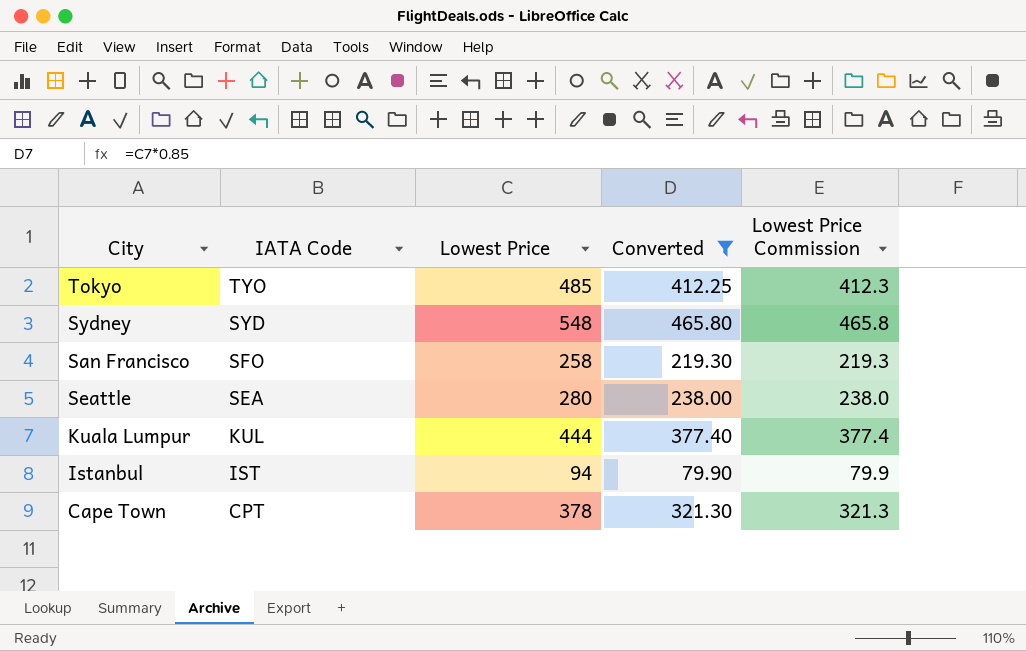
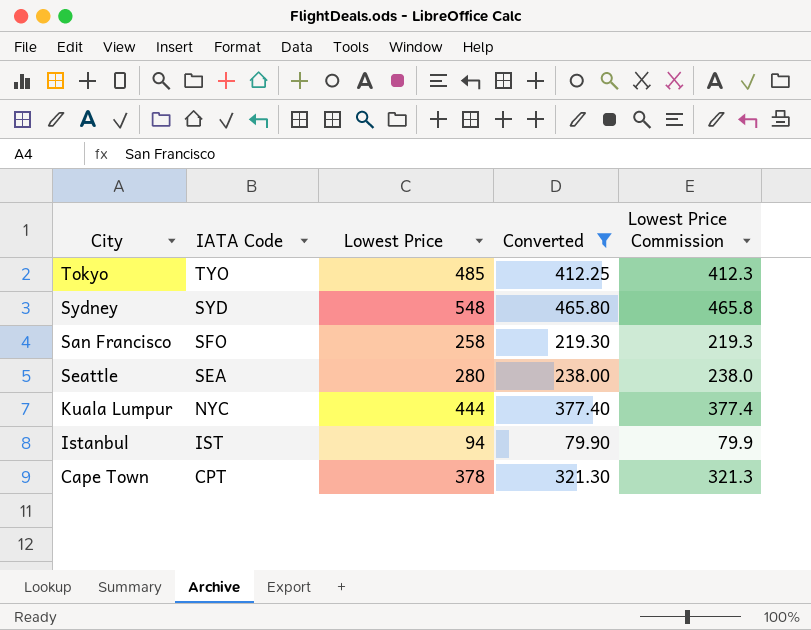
Kuala Lumpur | IATA Code: KUL -> NYC

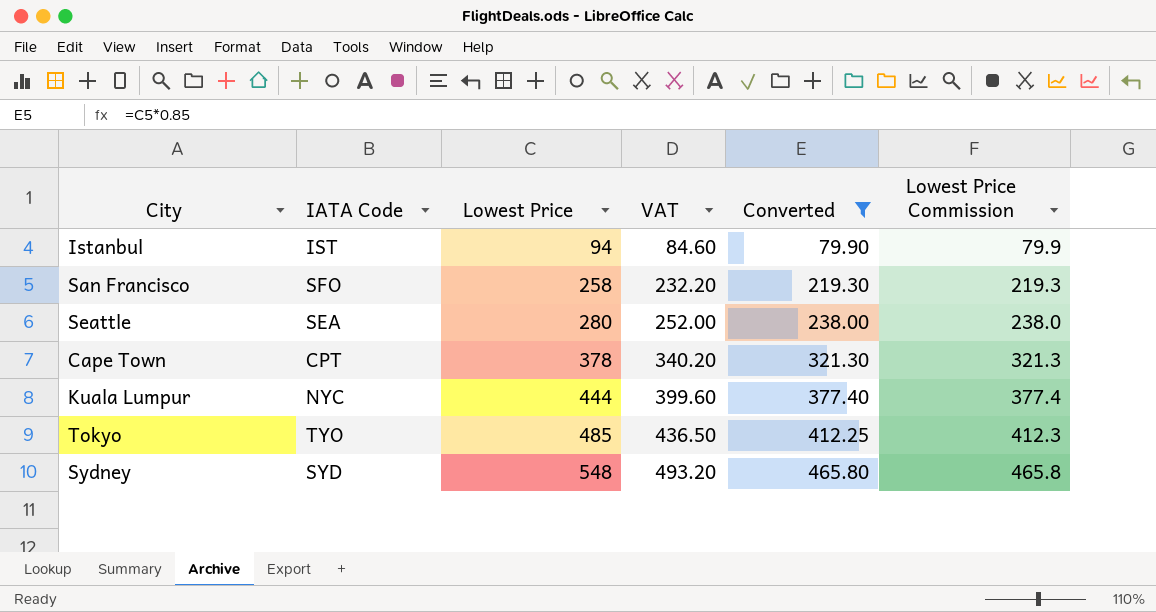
row order: IATA Code descending -> Lowest Price ascending
column VAT | formula: none -> [Lowest Price] * 0.9

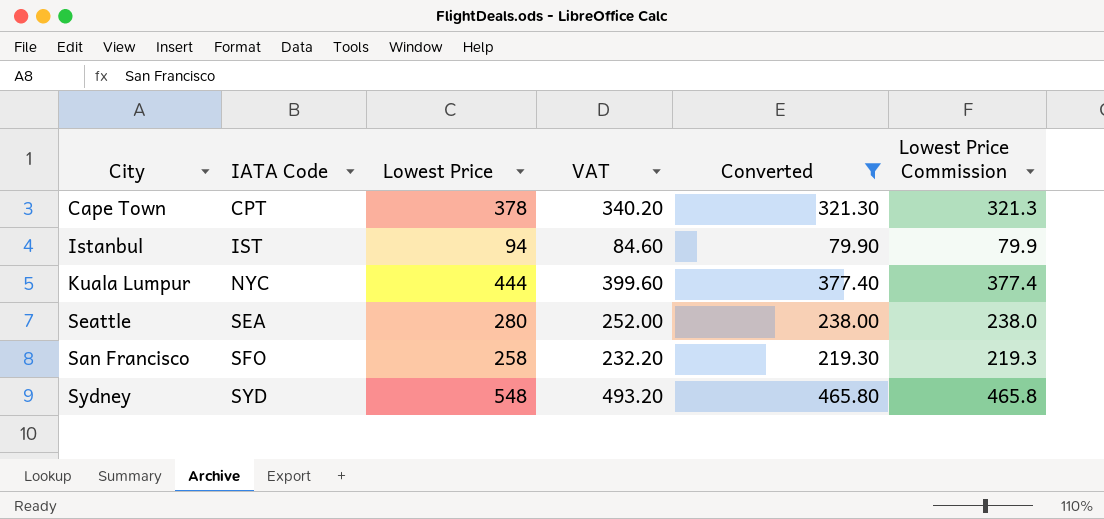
row order: Lowest Price ascending -> IATA Code ascending
row Tokyo: TYO | 485 | 436.50 | 412.25 | 412.3 -> none

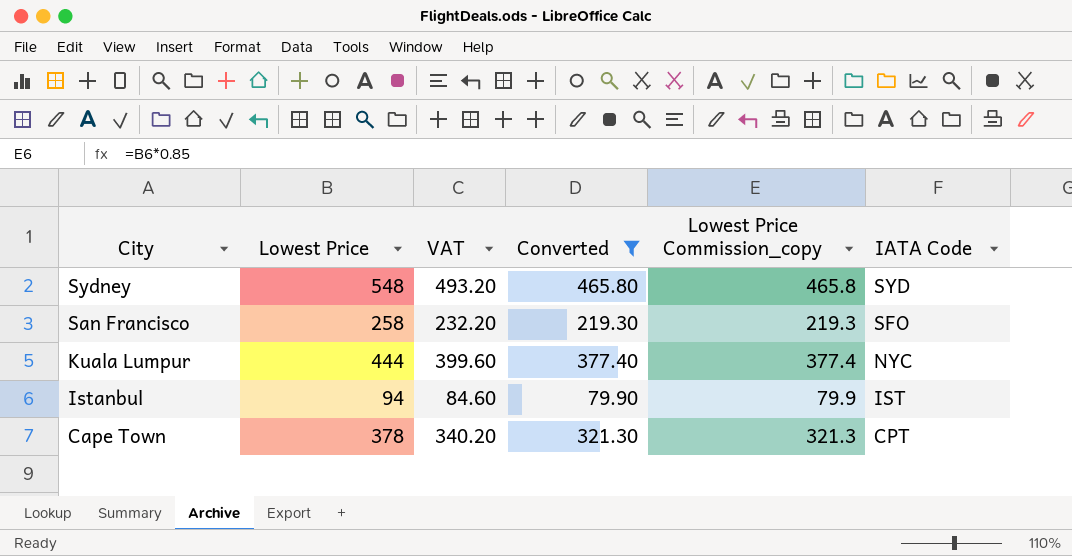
row order: IATA Code ascending -> City descending
column name: Lowest Price Commission -> Lowest Price Commission_copy
column IATA Code | position: 2 -> 6
row Seattle: SEA | 280 | 252.00 | 238.00 | 238.0 -> none

